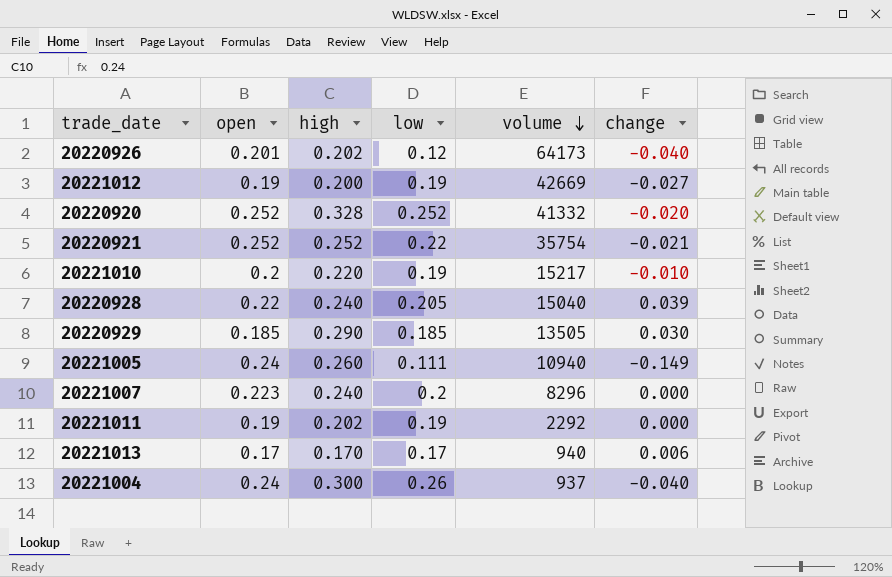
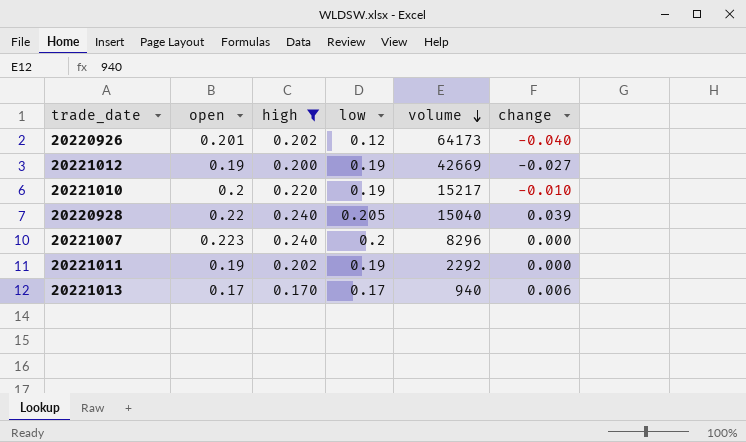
filter: none -> high <= 0.240

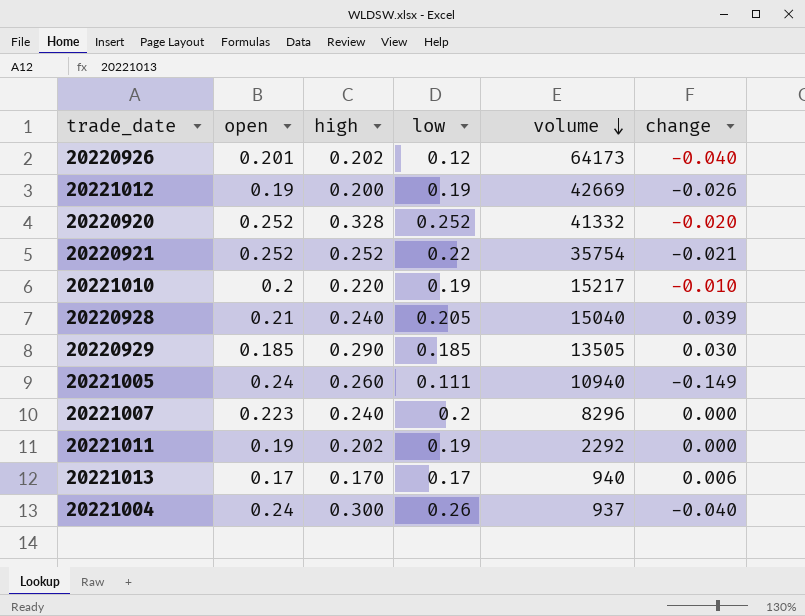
filter: high <= 0.240 -> none
20221012 | change: -0.027 -> -0.026
20220928 | open: 0.22 -> 0.21

